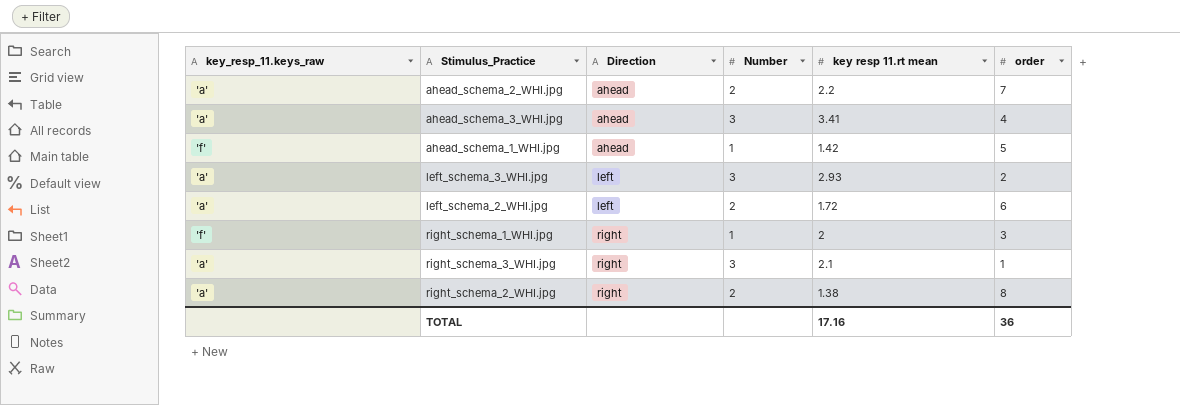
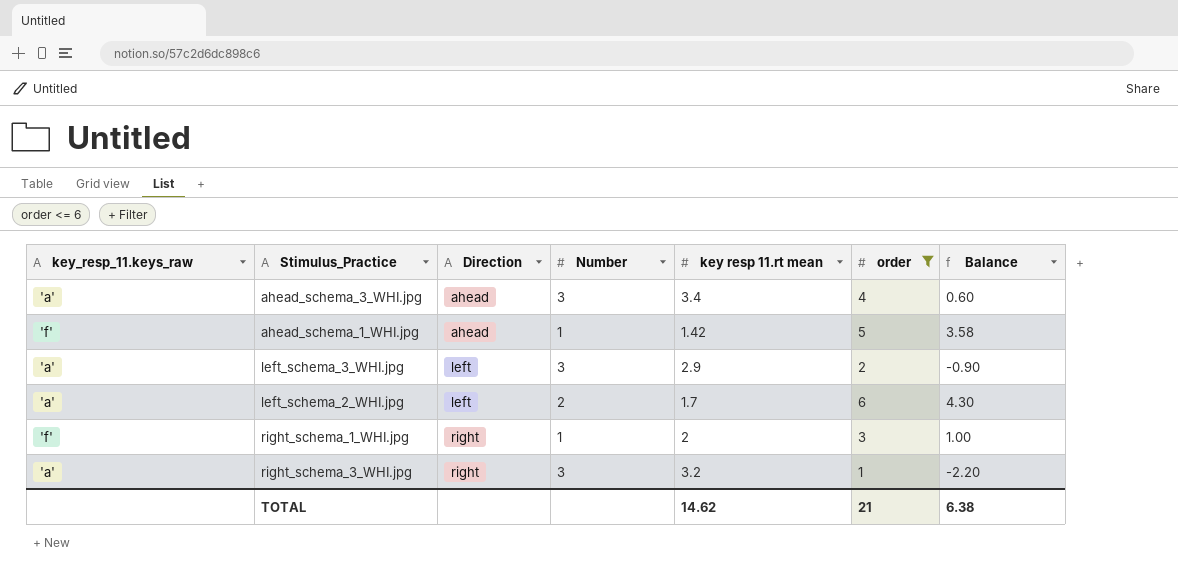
filter: none -> order <= 6
column Balance | formula: none -> [order] - [key resp 11.rt mean]
ahead_schema_3_WHI.jpg | key resp 11.rt mean: 3.41 -> 3.4
left_schema_3_WHI.jpg | key resp 11.rt mean: 2.93 -> 2.9
left_schema_2_WHI.jpg | key resp 11.rt mean: 1.72 -> 1.7
right_schema_3_WHI.jpg | key resp 11.rt mean: 2.1 -> 3.2
TOTAL | key resp 11.rt mean: 17.16 -> 14.62
TOTAL | order: 36 -> 21

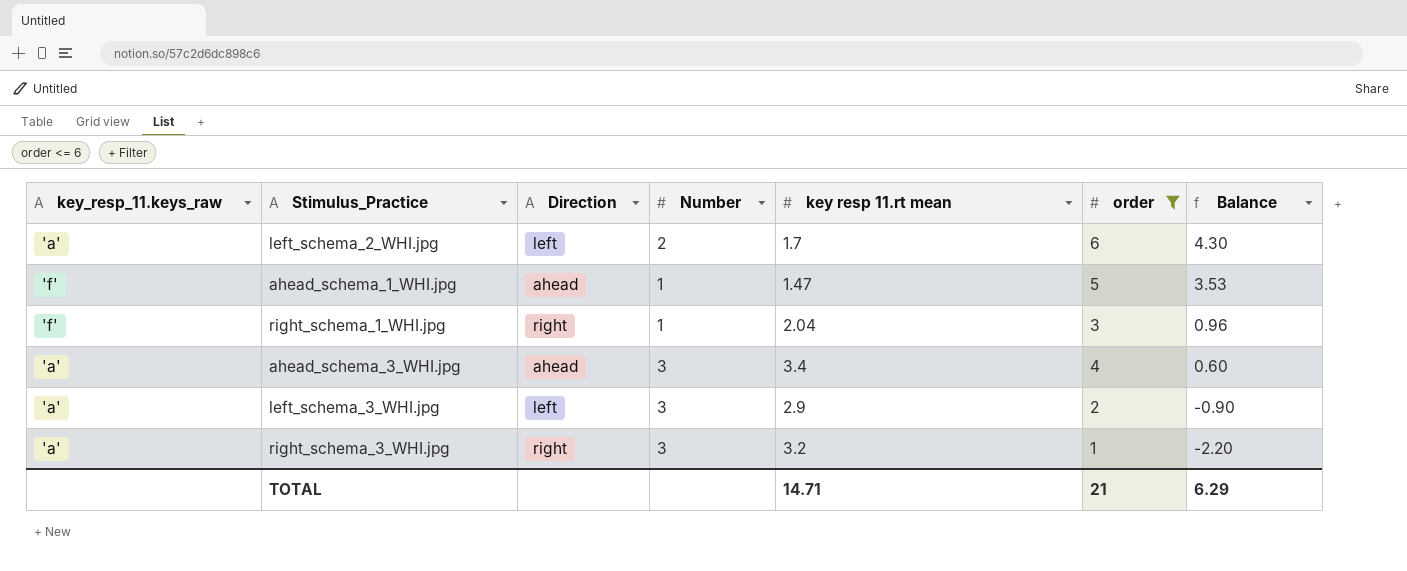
row order: Direction ascending -> Balance descending
ahead_schema_1_WHI.jpg | key resp 11.rt mean: 1.42 -> 1.47
ahead_schema_1_WHI.jpg | Balance: 3.58 -> 3.53
right_schema_1_WHI.jpg | key resp 11.rt mean: 2 -> 2.04
right_schema_1_WHI.jpg | Balance: 1.00 -> 0.96
TOTAL | key resp 11.rt mean: 14.62 -> 14.71
TOTAL | Balance: 6.38 -> 6.29

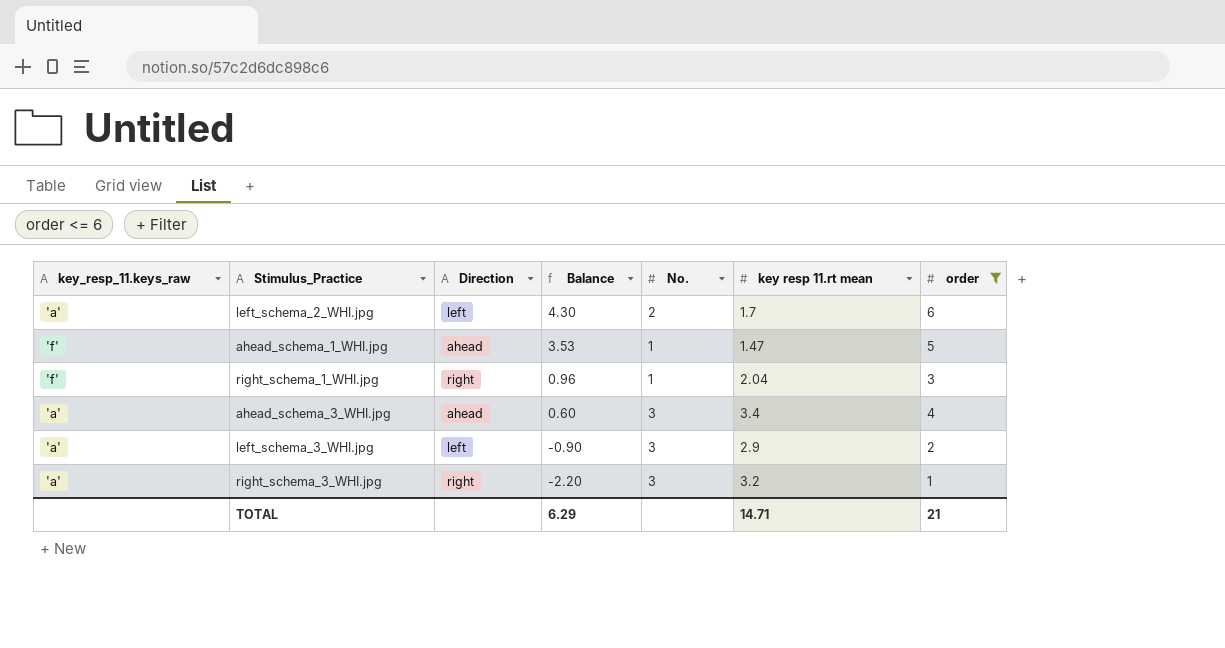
column Balance | position: 7 -> 4
column name: Number -> No.

